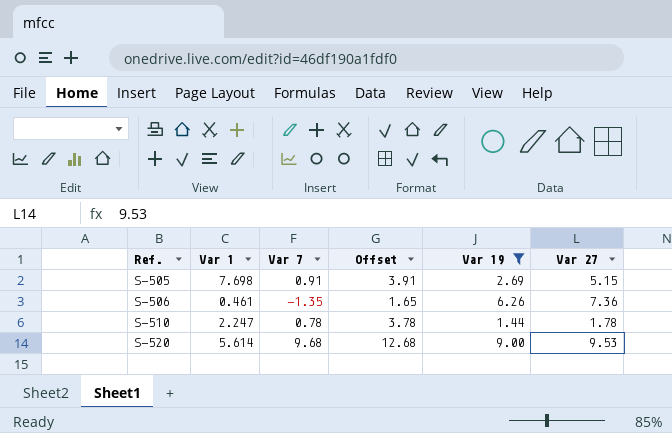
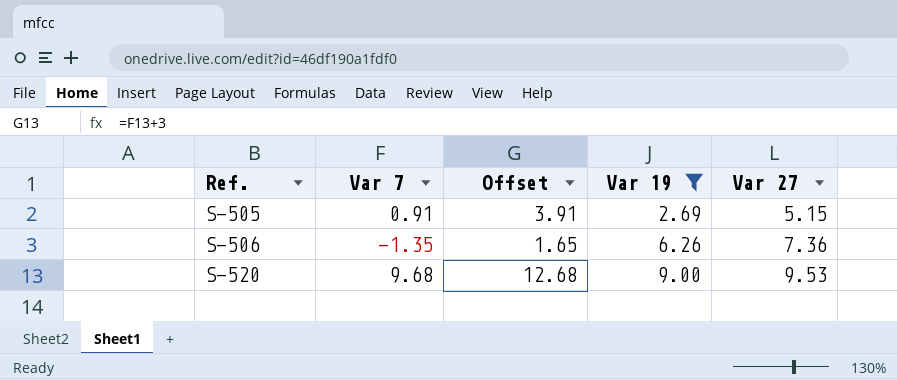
column Var 1 | position: 2 -> none
row S-510: 2.247 | 0.78 | 3.78 | 1.44 | 1.78 -> none

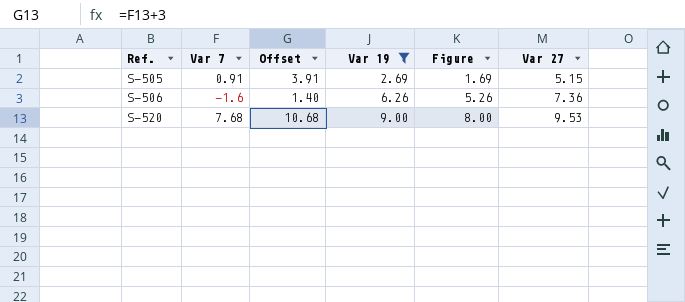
column Figure | formula: none -> [Var 19] - 1
S-506 | Var 7: -1.35 -> -1.6
S-506 | Offset: 1.65 -> 1.40
S-520 | Var 7: 9.68 -> 7.68
S-520 | Offset: 12.68 -> 10.68

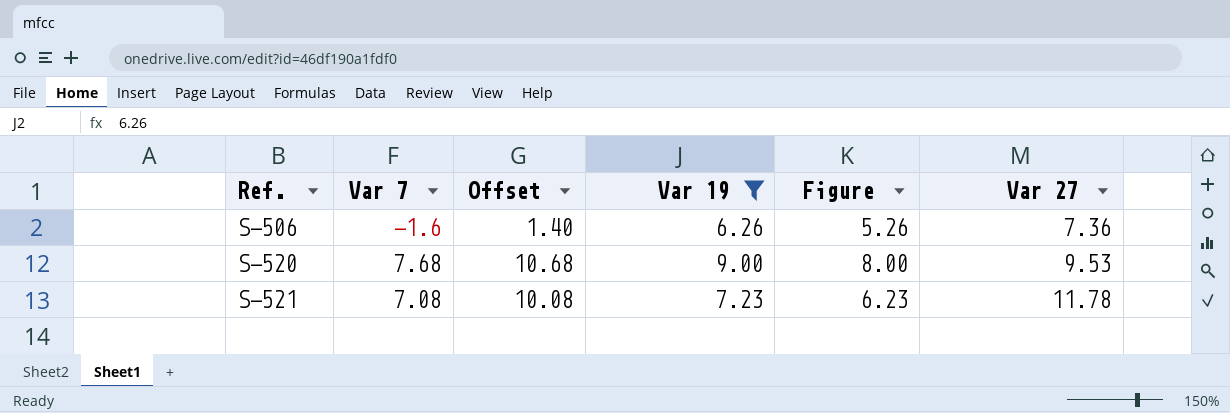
row S-505: 0.91 | 3.91 | 2.69 | 1.69 | 5.15 -> none
row S-521: none -> 7.08 | 10.08 | 7.23 | 6.23 | 11.78

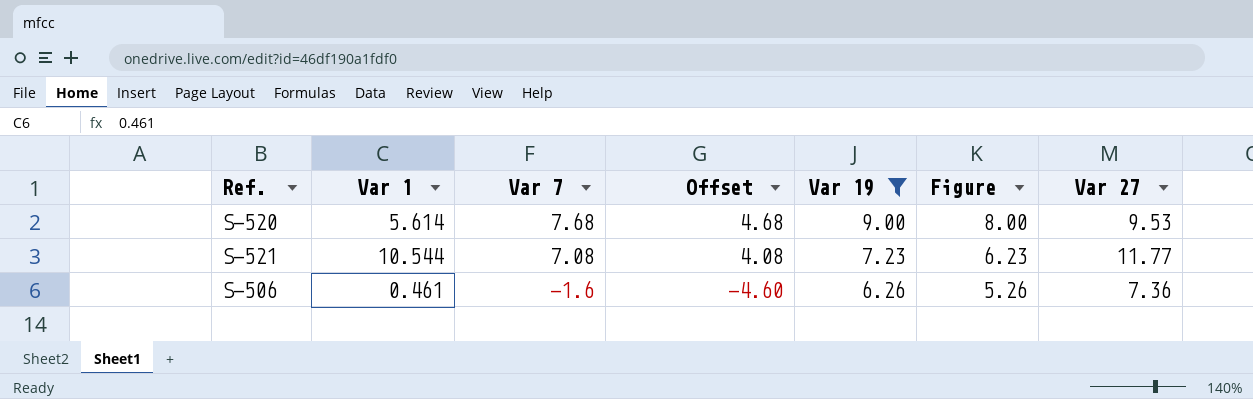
row order: Ref. ascending -> Var 7 descending
column Var 1 | position: none -> 2
column Offset | formula: [Var 7] + 3 -> [Var 7] - 3
S-521 | Var 27: 11.78 -> 11.77

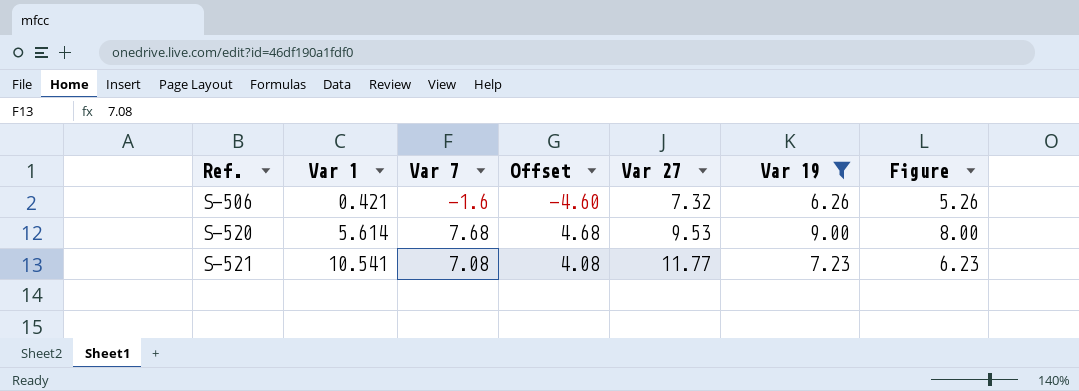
row order: Var 7 descending -> Ref. ascending
column Var 27 | position: 7 -> 5
S-506 | Var 1: 0.461 -> 0.421
S-506 | Var 27: 7.36 -> 7.32
S-521 | Var 1: 10.544 -> 10.541

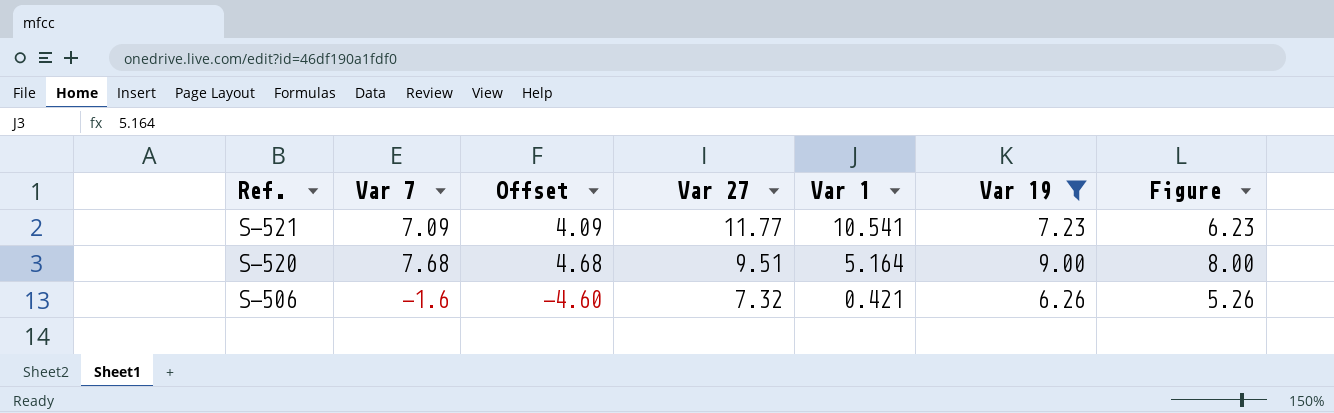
row order: Ref. ascending -> Ref. descending
column Var 1 | position: 2 -> 5
S-521 | Var 7: 7.08 -> 7.09
S-521 | Offset: 4.08 -> 4.09
S-520 | Var 27: 9.53 -> 9.51
S-520 | Var 1: 5.614 -> 5.164

